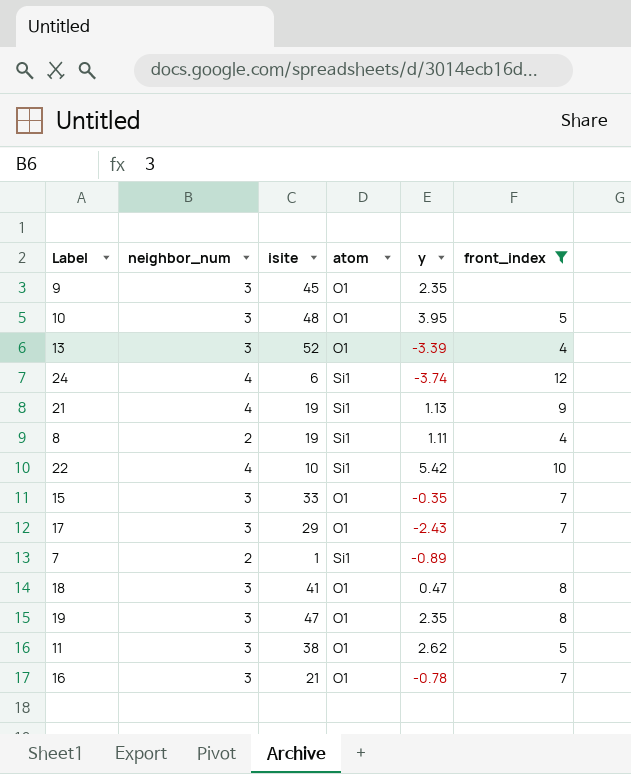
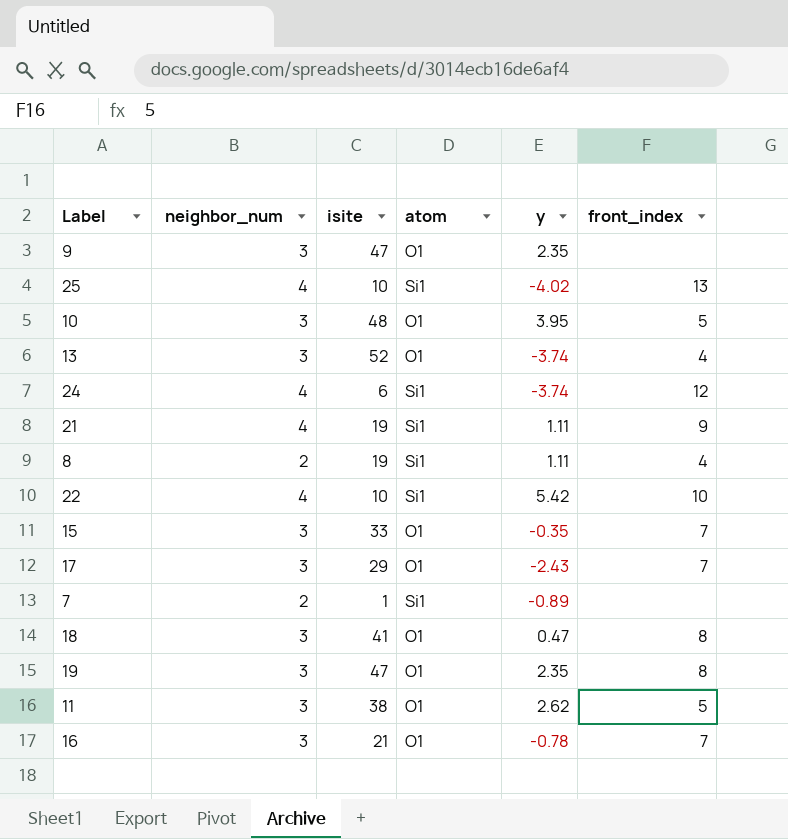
filter: front_index != 13 -> none
9 | isite: 45 -> 47
13 | y: -3.39 -> -3.74
21 | y: 1.13 -> 1.11

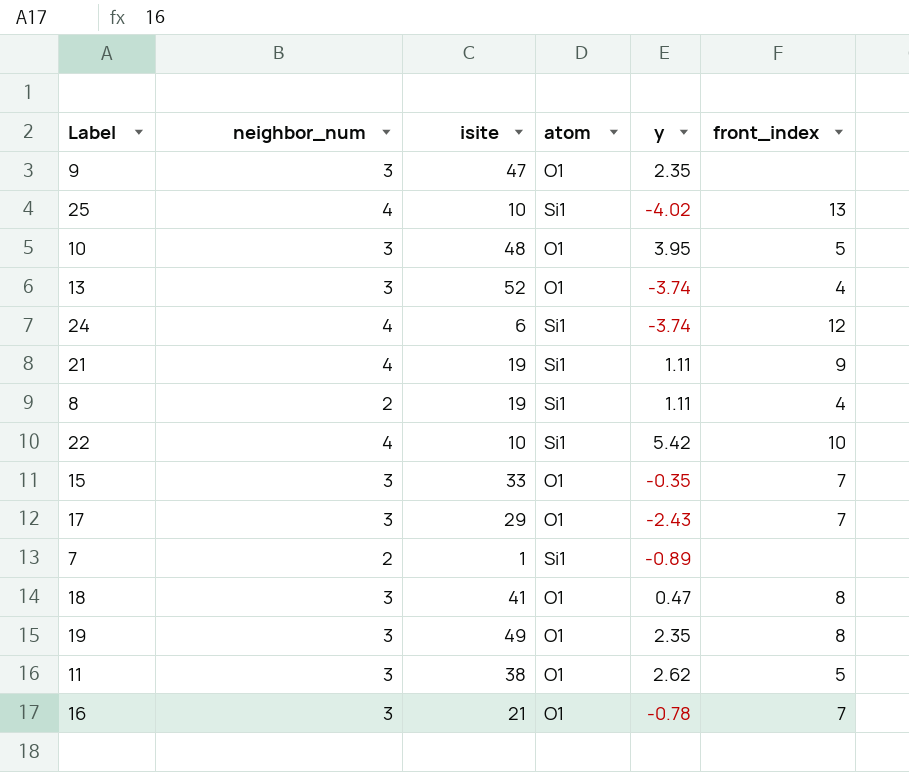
19 | isite: 47 -> 49

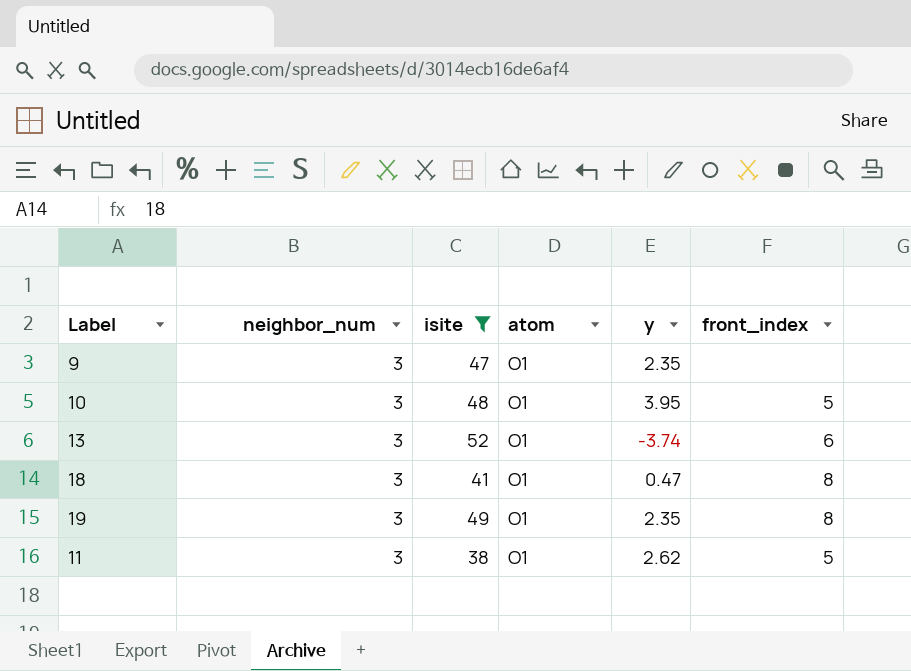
filter: none -> isite >= 38
13 | front_index: 4 -> 6

